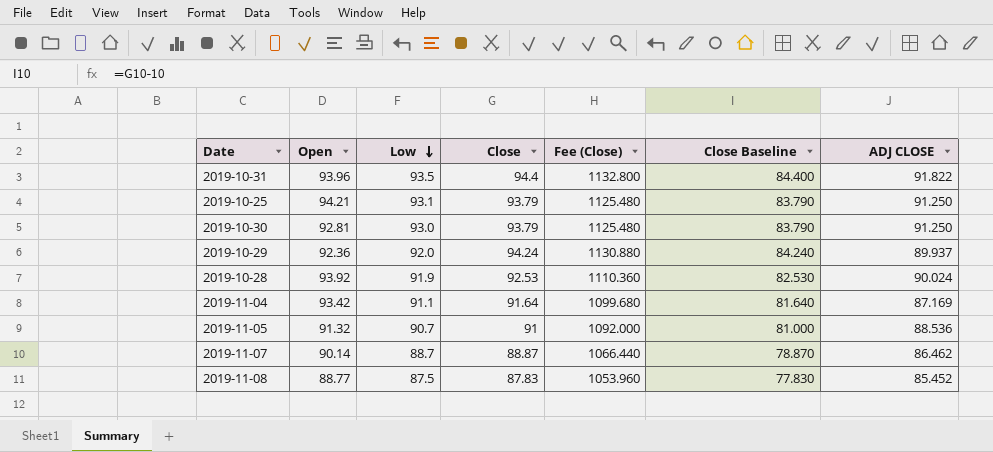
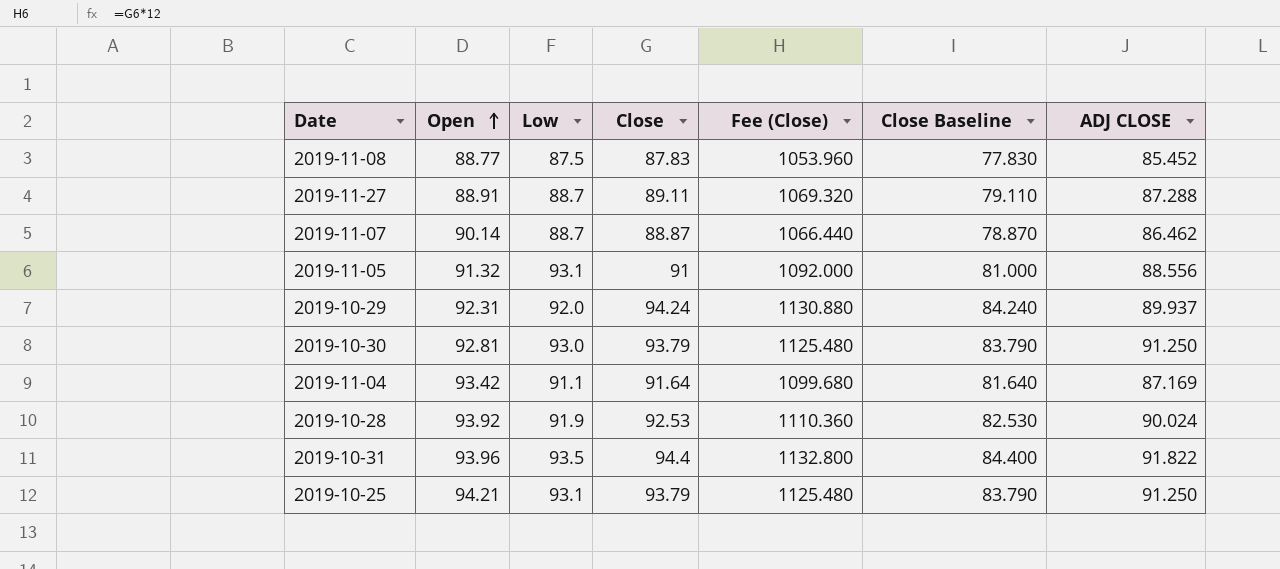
row order: Low descending -> Open ascending
row 2019-11-27: none -> 88.91 | 88.7 | 89.11 | 1069.320 | 79.110 | 87.288
2019-11-05 | Low: 90.7 -> 93.1
2019-11-05 | ADJ CLOSE: 88.536 -> 88.556
2019-10-29 | Open: 92.36 -> 92.31

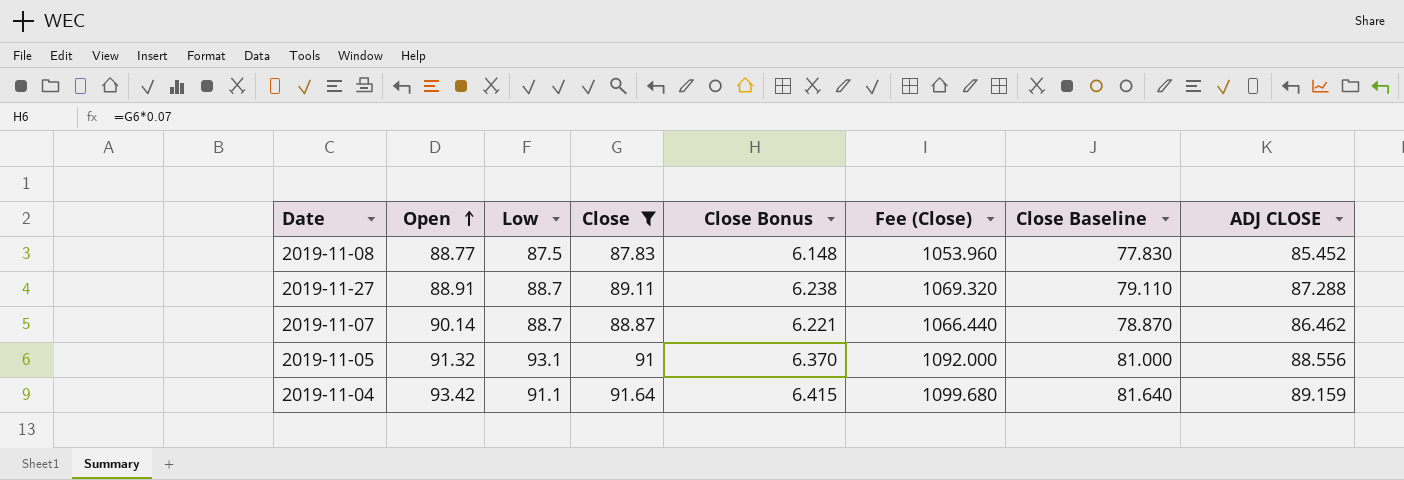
filter: none -> Close <= 91.64
column Close Bonus | formula: none -> [Close] * 0.07
2019-11-04 | ADJ CLOSE: 87.169 -> 89.159

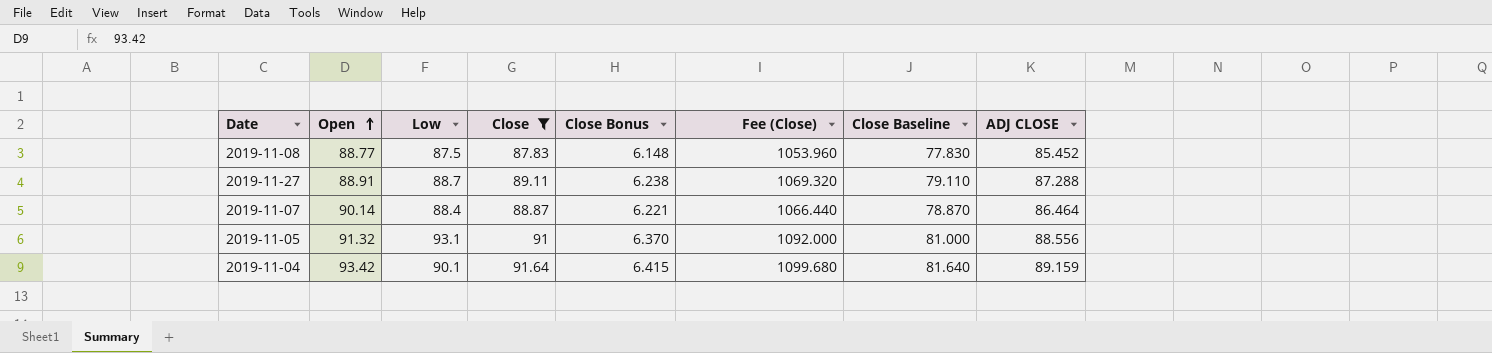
2019-11-07 | Low: 88.7 -> 88.4
2019-11-07 | ADJ CLOSE: 86.462 -> 86.464
2019-11-04 | Low: 91.1 -> 90.1

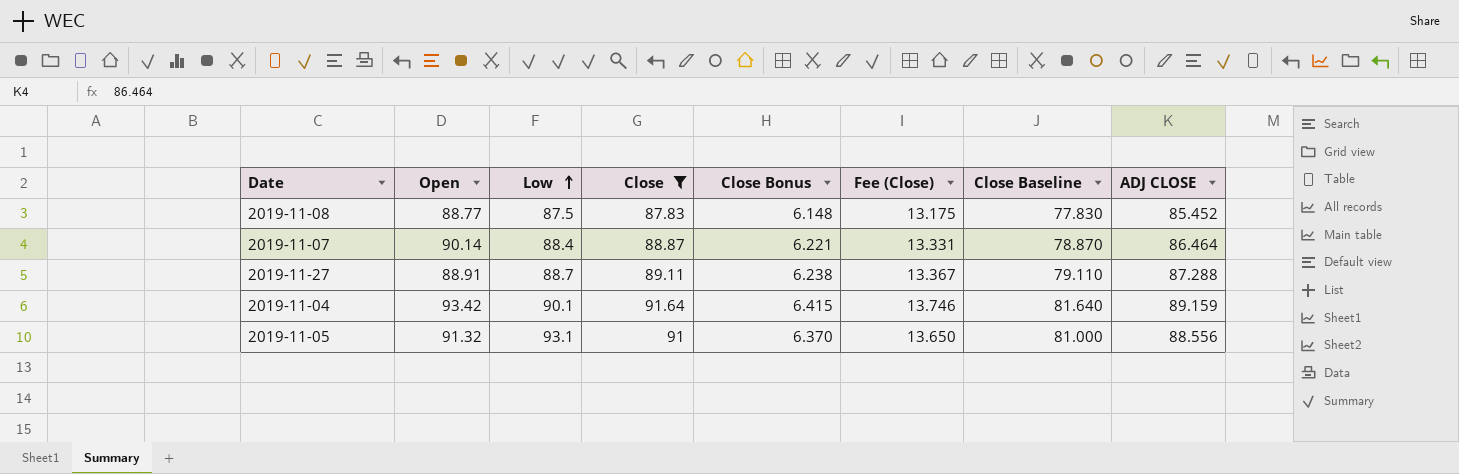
row order: Open ascending -> Low ascending
column Fee (Close) | formula: [Close] * 12 -> [Close] * 0.15

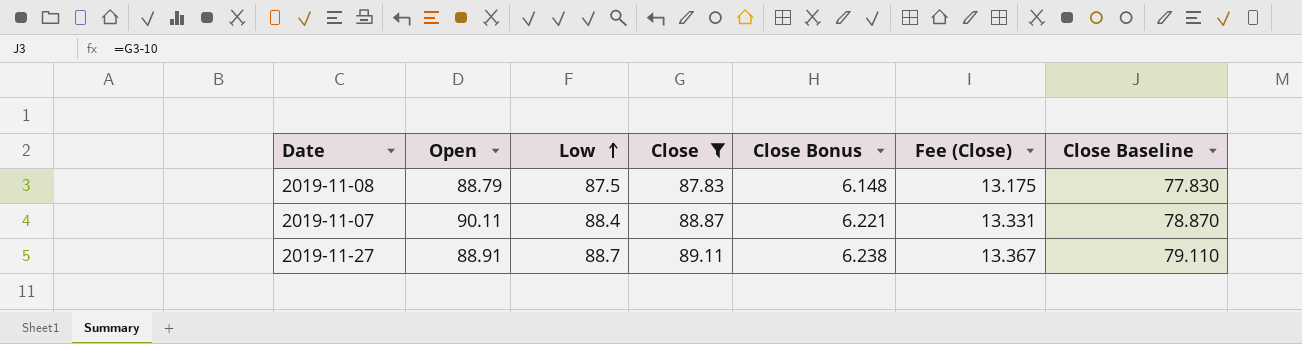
column ADJ CLOSE | position: 8 -> none
row 2019-11-04: 93.42 | 90.1 | 91.64 | 6.415 | 13.746 | 81.640 | 89.159 -> none
row 2019-11-05: 91.32 | 93.1 | 91 | 6.370 | 13.650 | 81.000 | 88.556 -> none
2019-11-08 | Open: 88.77 -> 88.79
2019-11-07 | Open: 90.14 -> 90.11

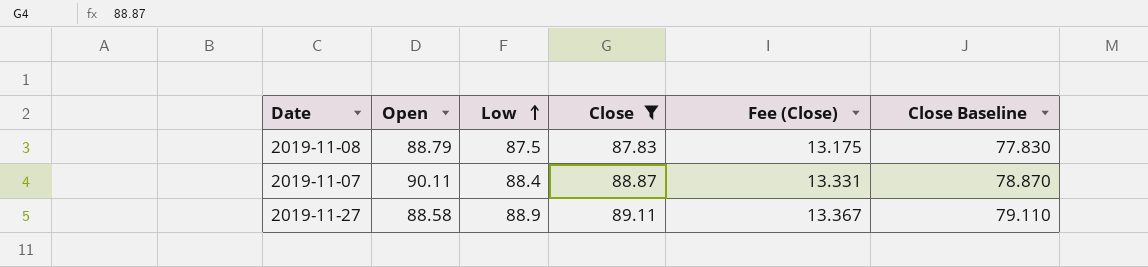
column Close Bonus | formula: [Close] * 0.07 -> none
2019-11-27 | Open: 88.91 -> 88.58
2019-11-27 | Low: 88.7 -> 88.9

